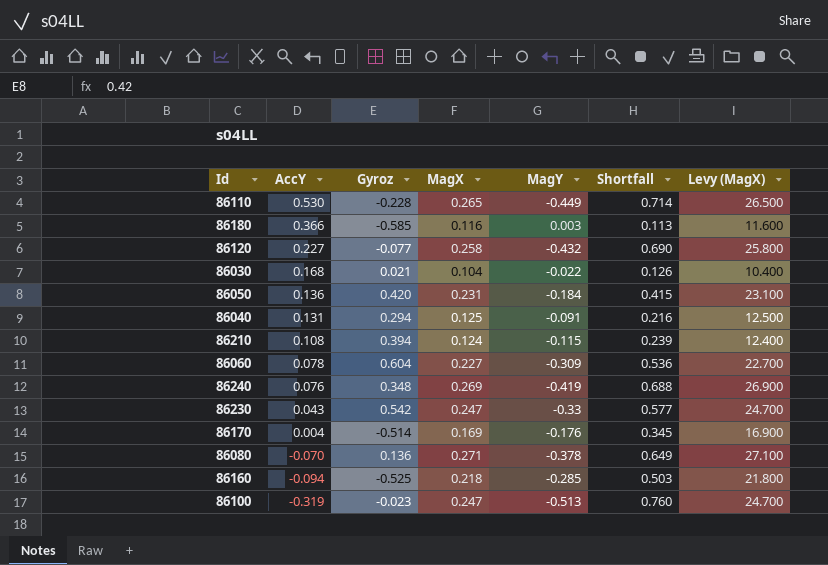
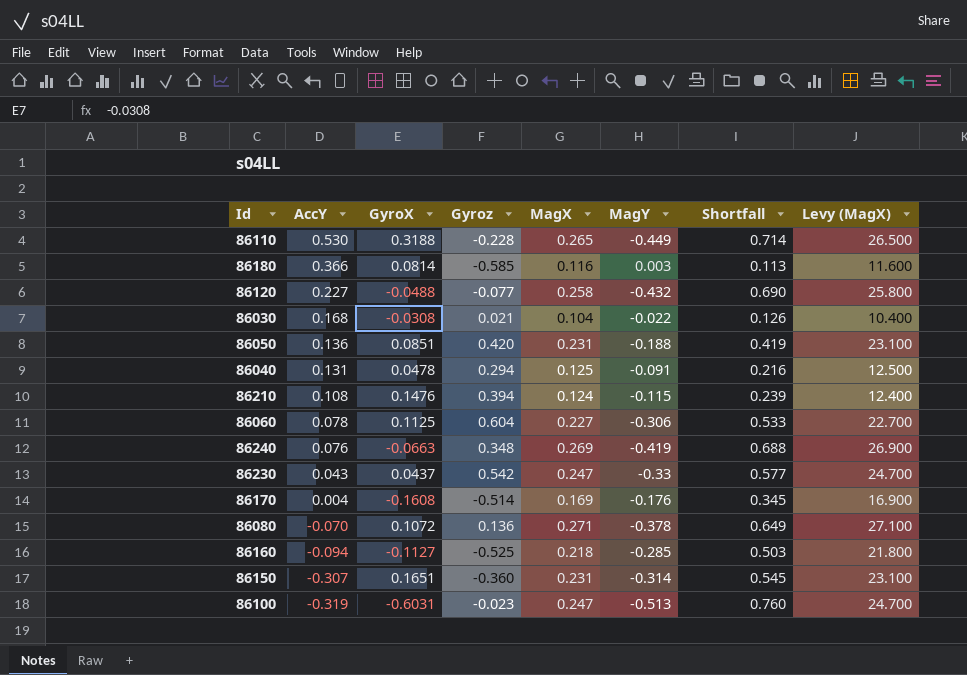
column GyroX | position: none -> 3
86050 | MagY: -0.184 -> -0.188
86050 | Shortfall: 0.415 -> 0.419
86060 | MagY: -0.309 -> -0.306
86060 | Shortfall: 0.536 -> 0.533
row 86150: none -> -0.307 | 0.1651 | -0.360 | 0.231 | -0.314 | 0.545 | 23.100

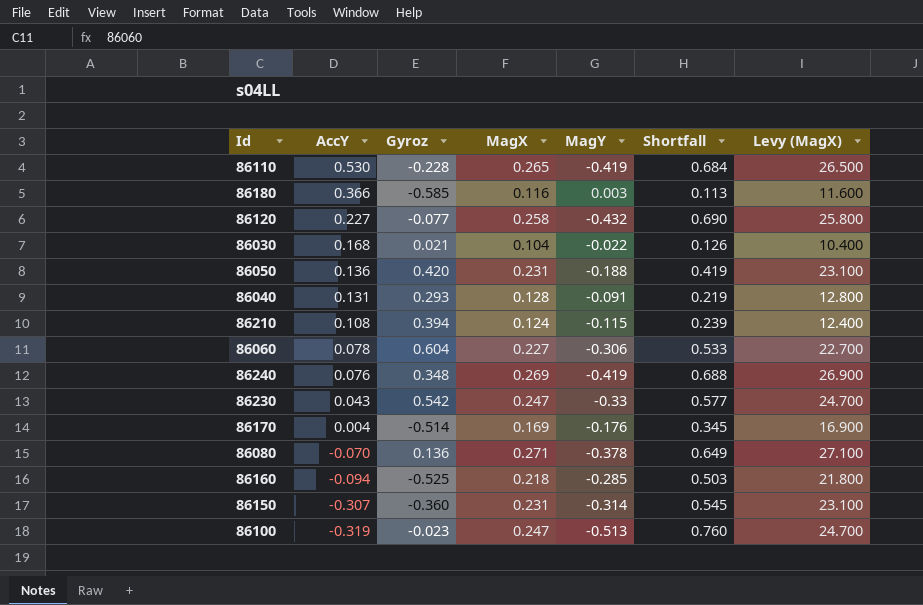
column GyroX | position: 3 -> none
86110 | MagY: -0.449 -> -0.419
86110 | Shortfall: 0.714 -> 0.684
86040 | Gyroz: 0.294 -> 0.293
86040 | MagX: 0.125 -> 0.128
86040 | Shortfall: 0.216 -> 0.219
86040 | Levy (MagX): 12.500 -> 12.800

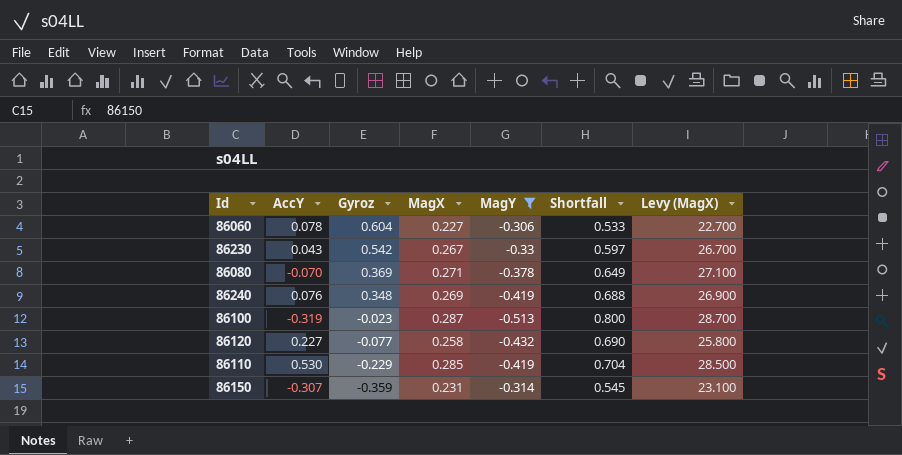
filter: none -> MagY <= -0.306
row order: AccY descending -> Gyroz descending
86230 | MagX: 0.247 -> 0.267
86230 | Shortfall: 0.577 -> 0.597
86230 | Levy (MagX): 24.700 -> 26.700
86080 | Gyroz: 0.136 -> 0.369
86100 | MagX: 0.247 -> 0.287
86100 | Shortfall: 0.760 -> 0.800
86100 | Levy (MagX): 24.700 -> 28.700
86110 | Gyroz: -0.228 -> -0.229
86110 | MagX: 0.265 -> 0.285
86110 | Shortfall: 0.684 -> 0.704
86110 | Levy (MagX): 26.500 -> 28.500
86150 | Gyroz: -0.360 -> -0.359

